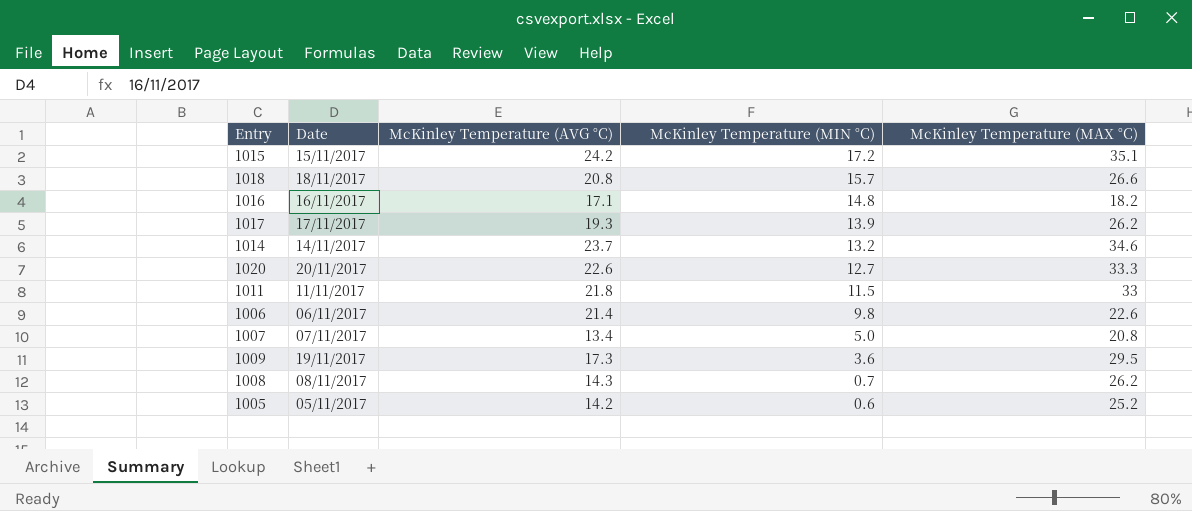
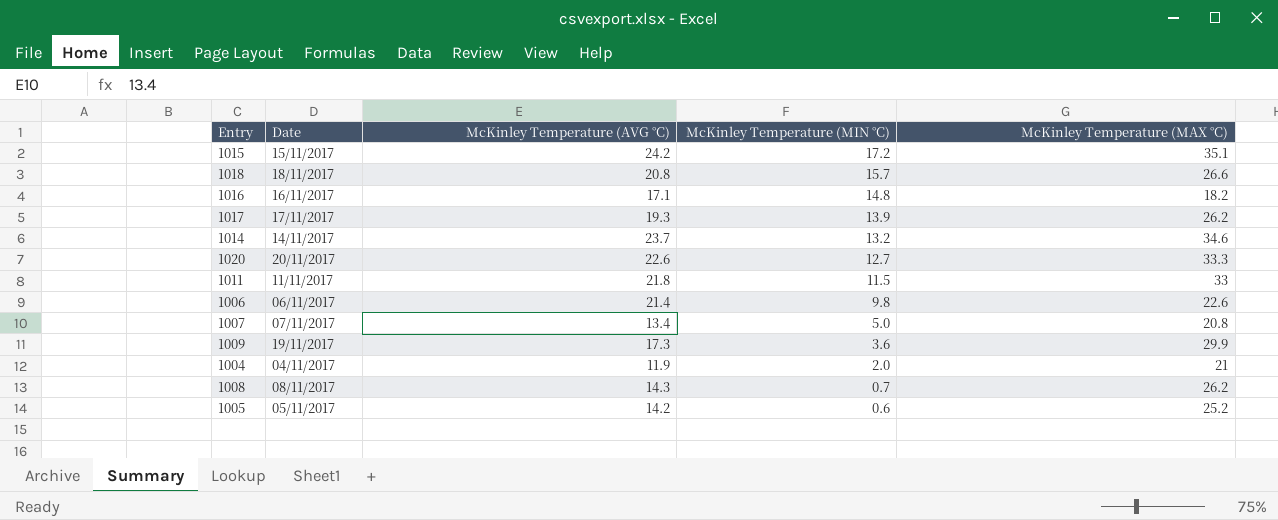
1009 | McKinley Temperature (MAX °C): 29.5 -> 29.9
row 1004: none -> 04/11/2017 | 11.9 | 2.0 | 21

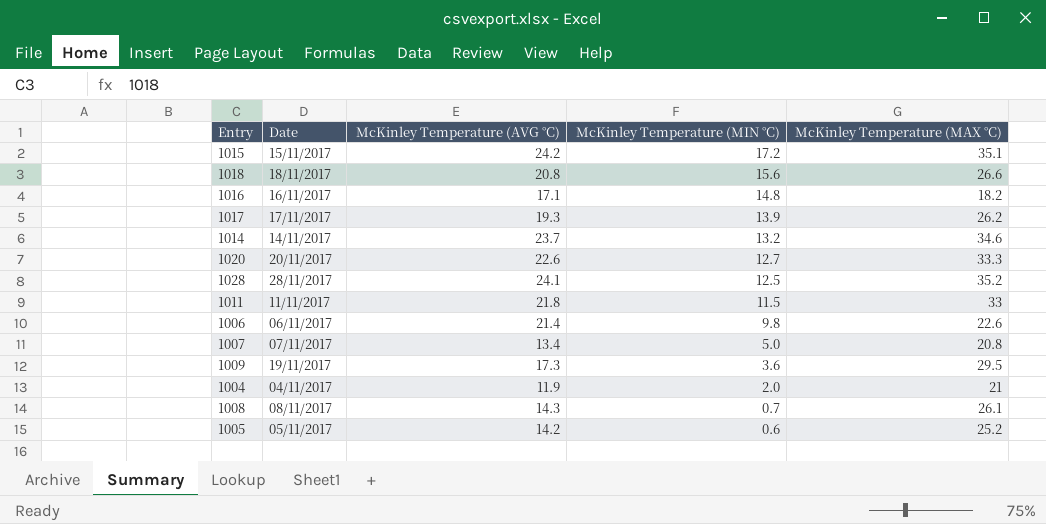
1018 | McKinley Temperature (MIN °C): 15.7 -> 15.6
row 1028: none -> 28/11/2017 | 24.1 | 12.5 | 35.2
1009 | McKinley Temperature (MAX °C): 29.9 -> 29.5
1008 | McKinley Temperature (MAX °C): 26.2 -> 26.1

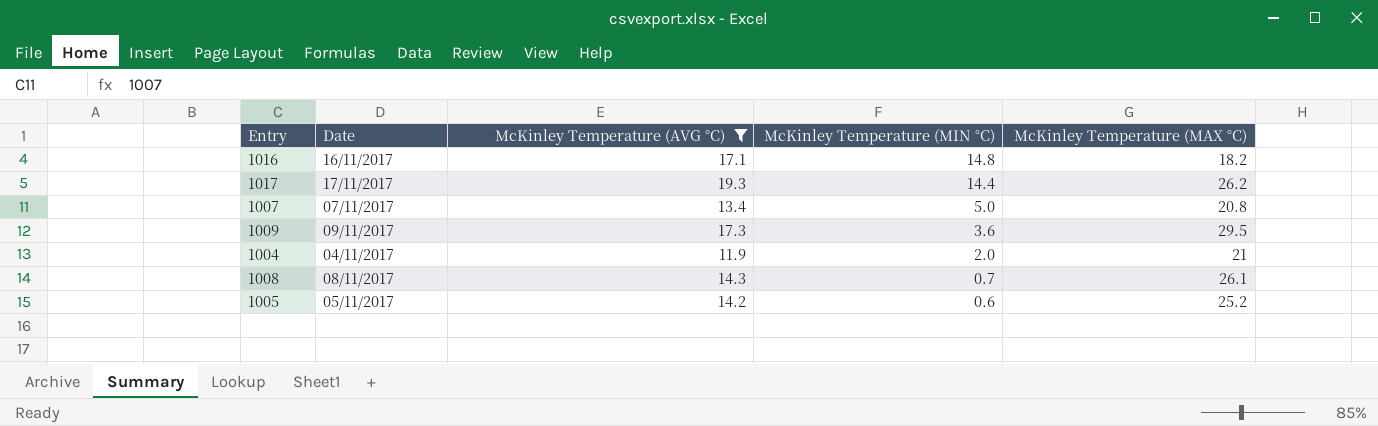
filter: none -> McKinley Temperature (AVG °C) <= 19.3
1017 | McKinley Temperature (MIN °C): 13.9 -> 14.4
1009 | Date: 19/11/2017 -> 09/11/2017

